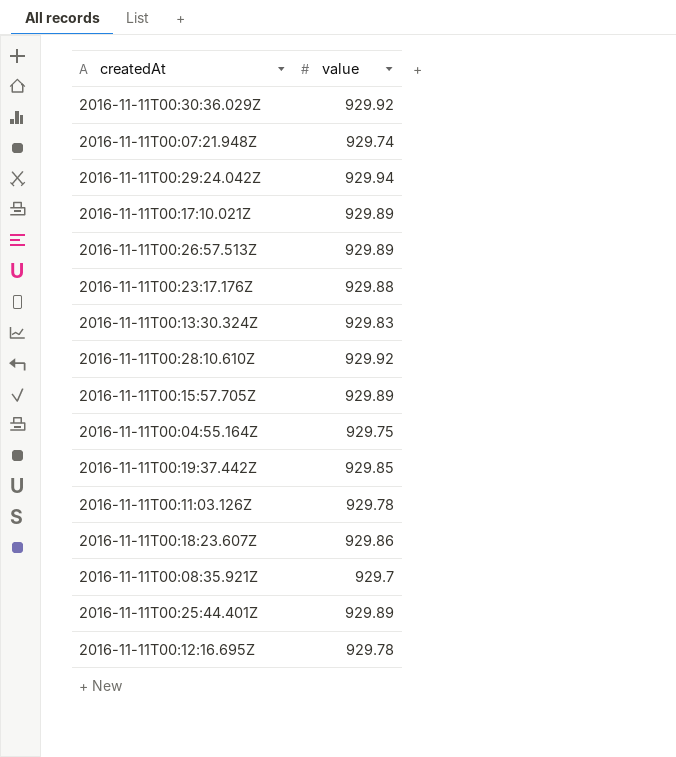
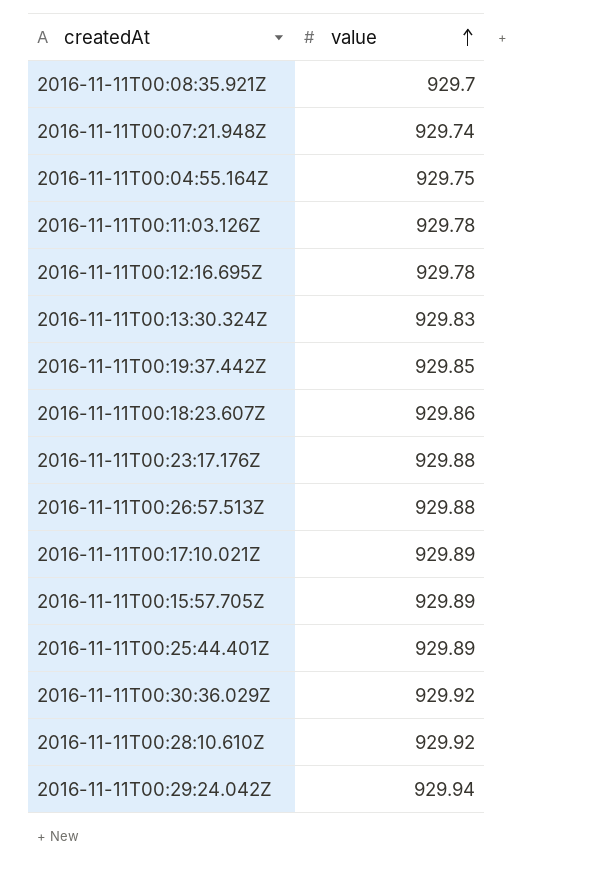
row order: none -> value ascending
2016-11-11T00:26:57.513Z | value: 929.89 -> 929.88

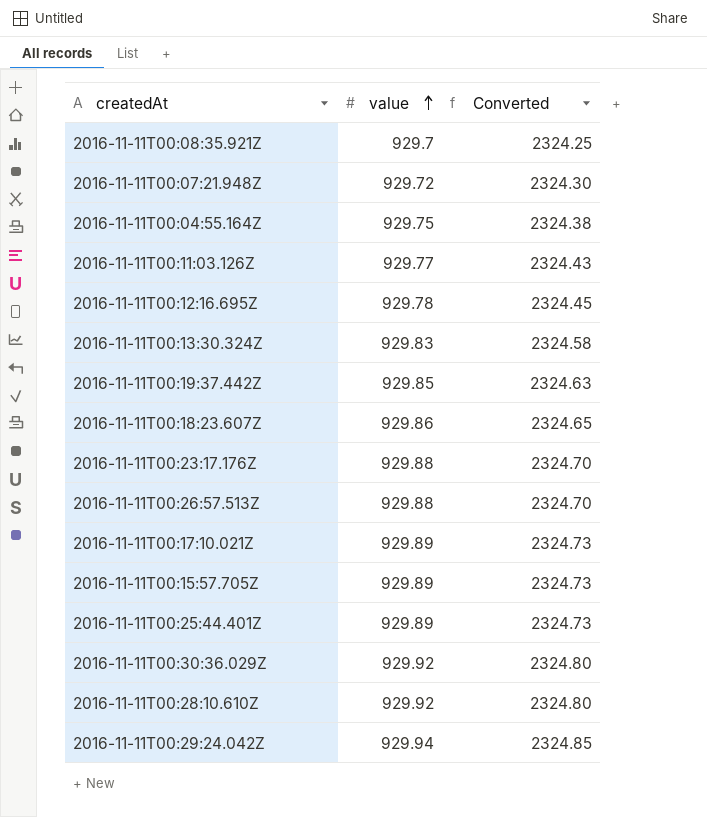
column Converted | formula: none -> [value] * 2.5
2016-11-11T00:07:21.948Z | value: 929.74 -> 929.72
2016-11-11T00:11:03.126Z | value: 929.78 -> 929.77

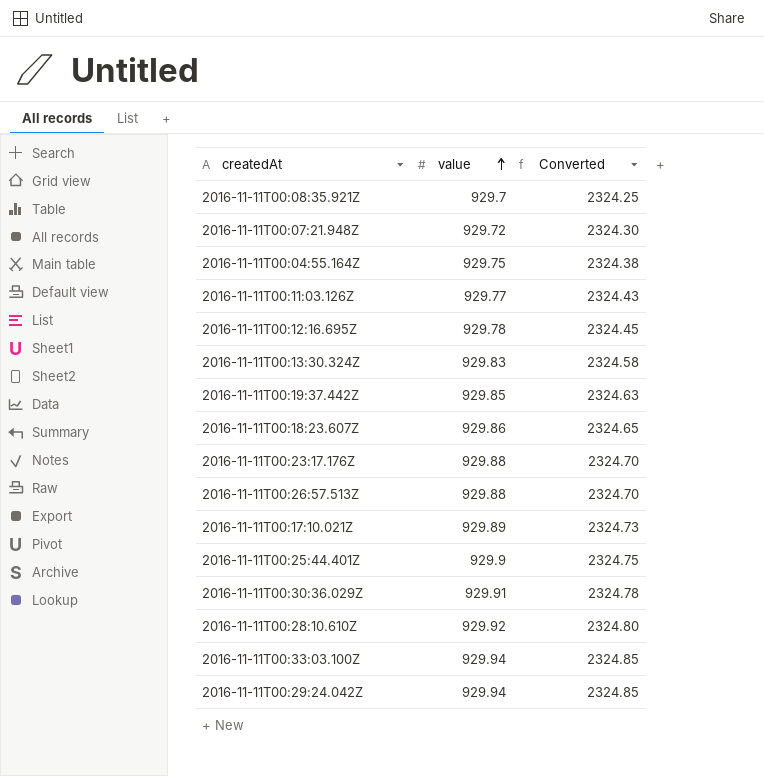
row 2016-11-11T00:15:57.705Z: 929.89 | 2324.73 -> none
2016-11-11T00:25:44.401Z | value: 929.89 -> 929.9
2016-11-11T00:25:44.401Z | Converted: 2324.73 -> 2324.75
2016-11-11T00:30:36.029Z | value: 929.92 -> 929.91
2016-11-11T00:30:36.029Z | Converted: 2324.80 -> 2324.78
row 2016-11-11T00:33:03.100Z: none -> 929.94 | 2324.85

